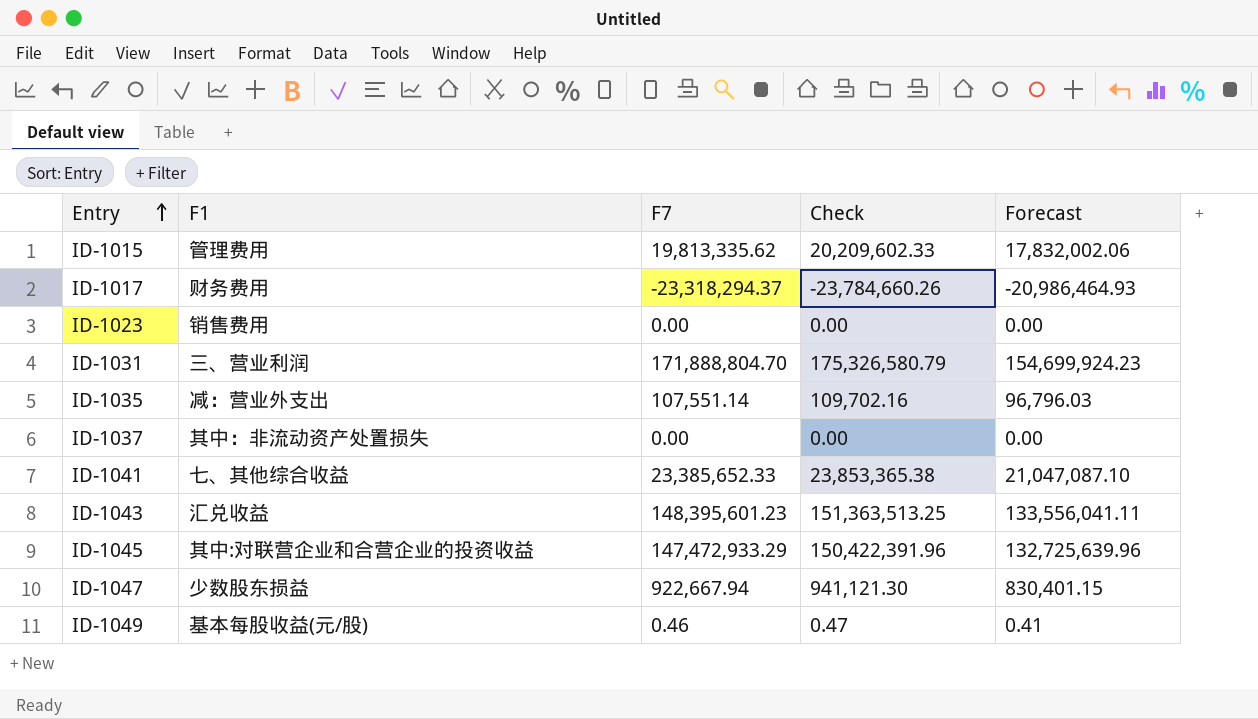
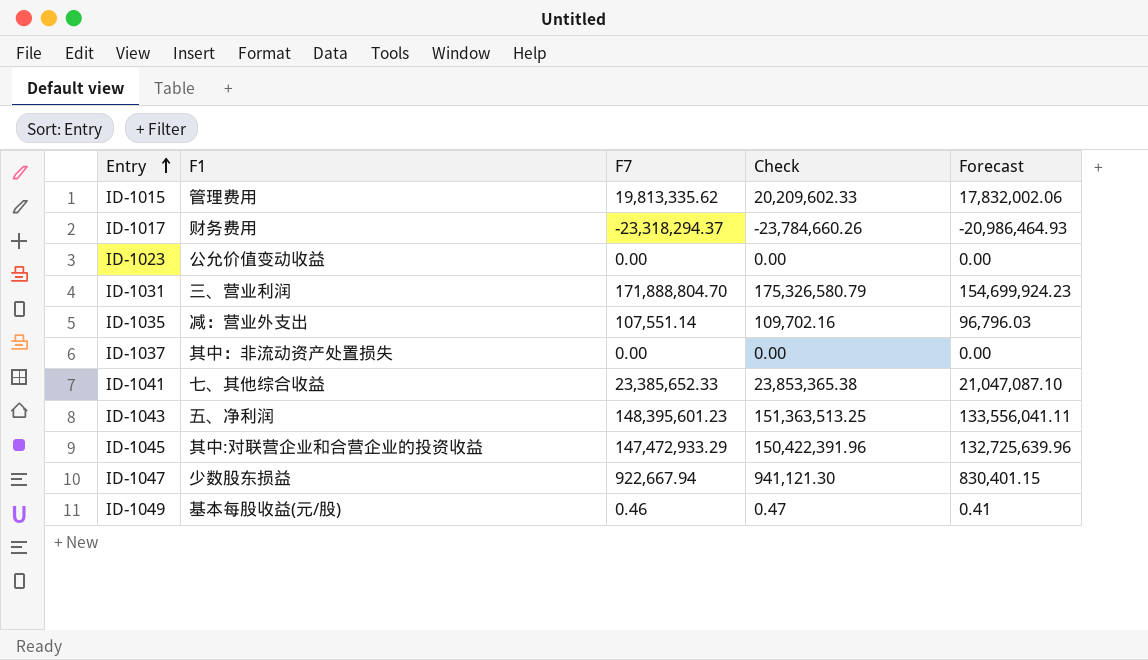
ID-1023 | F1: 销售费用 -> 公允价值变动收益
ID-1043 | F1: 汇兑收益 -> 五、净利润

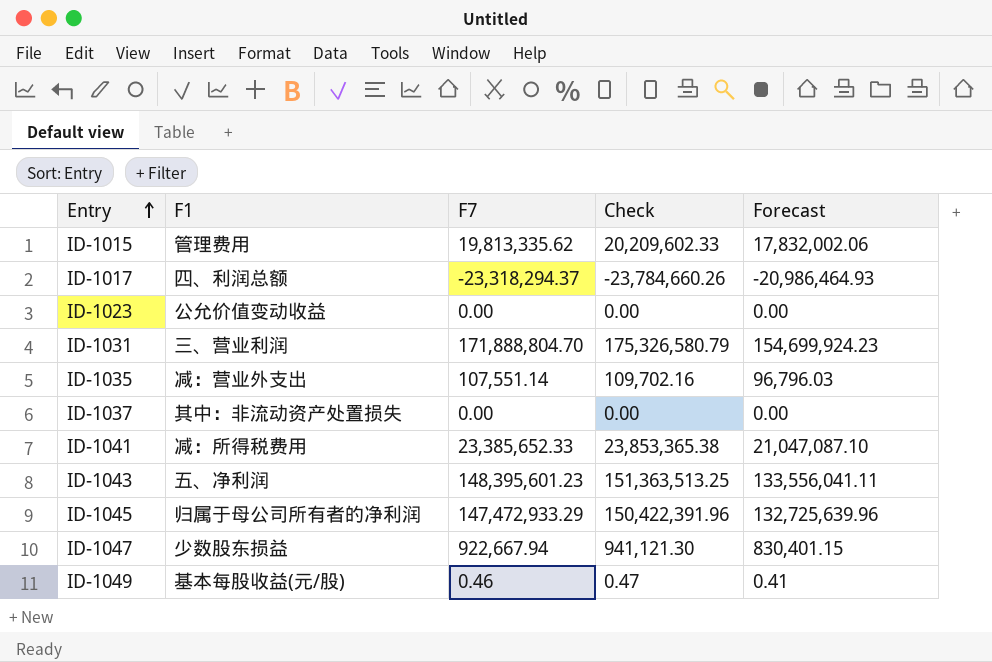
ID-1017 | F1: 财务费用 -> 四、利润总额
ID-1041 | F1: 七、其他综合收益 -> 减：所得税费用
ID-1045 | F1: 其中:对联营企业和合营企业的投资收益 -> 归属于母公司所有者的净利润

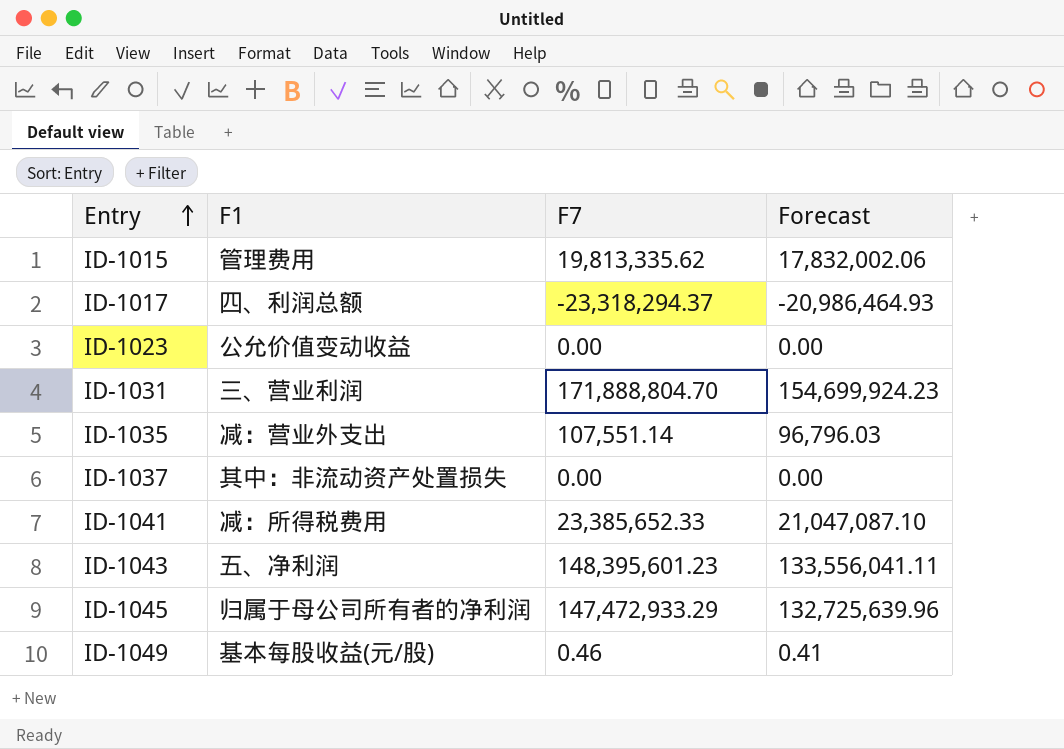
column Check | formula: [F7] * 1.02 -> none
row ID-1047: 少数股东损益 | 922,667.94 | 941,121.30 | 830,401.15 -> none

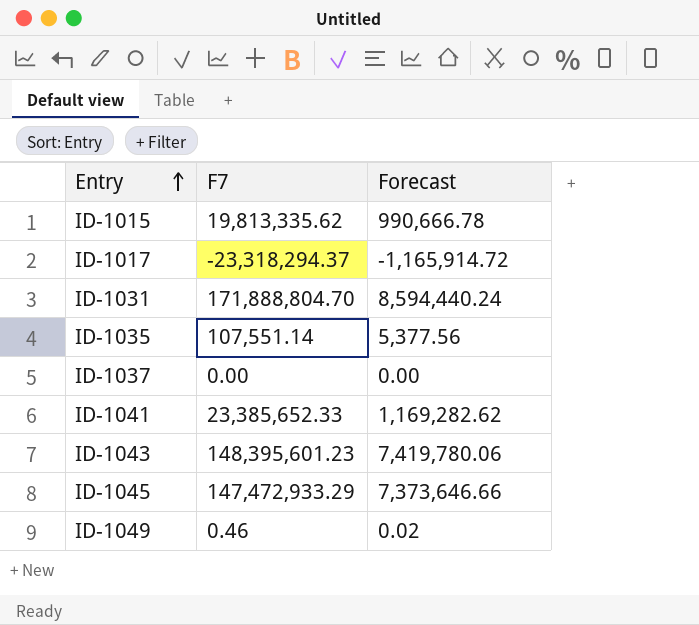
column F1 | position: 2 -> none
column Forecast | formula: [F7] * 0.9 -> [F7] * 0.05
row ID-1023: 公允价值变动收益 | 0.00 | 0.00 -> none

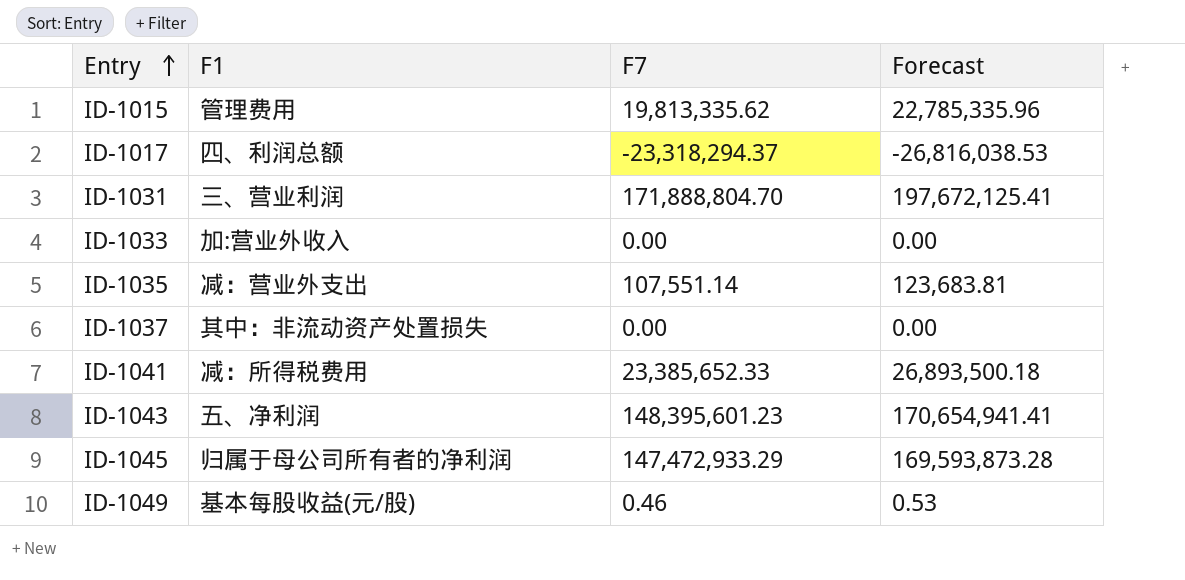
column F1 | position: none -> 2
column Forecast | formula: [F7] * 0.05 -> [F7] * 1.15
row ID-1033: none -> 加:营业外收入 | 0.00 | 0.00

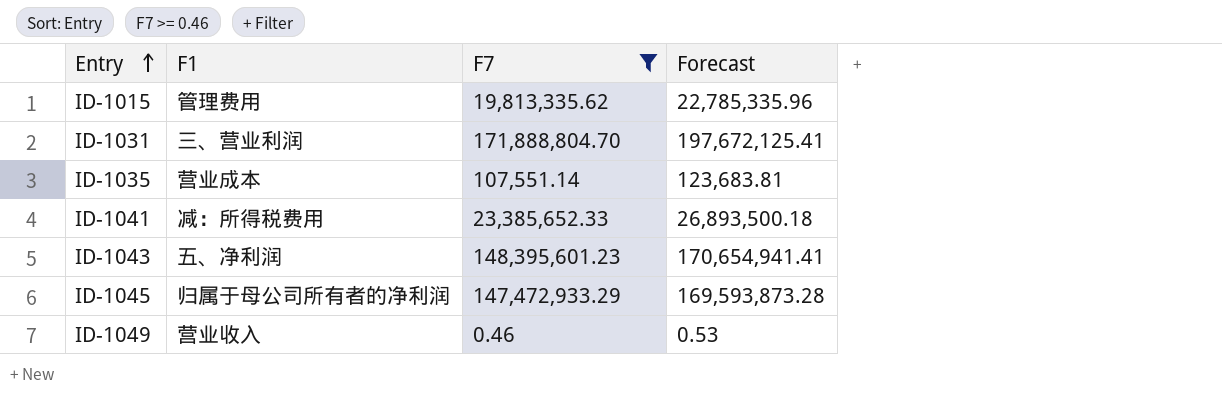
filter: none -> F7 >= 0.46
ID-1035 | F1: 减：营业外支出 -> 营业成本
ID-1049 | F1: 基本每股收益(元/股) -> 营业收入

